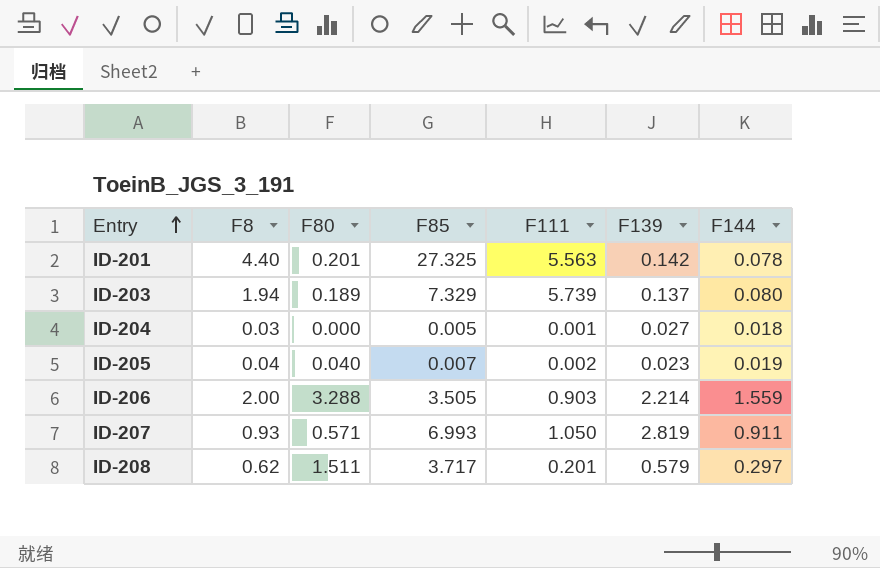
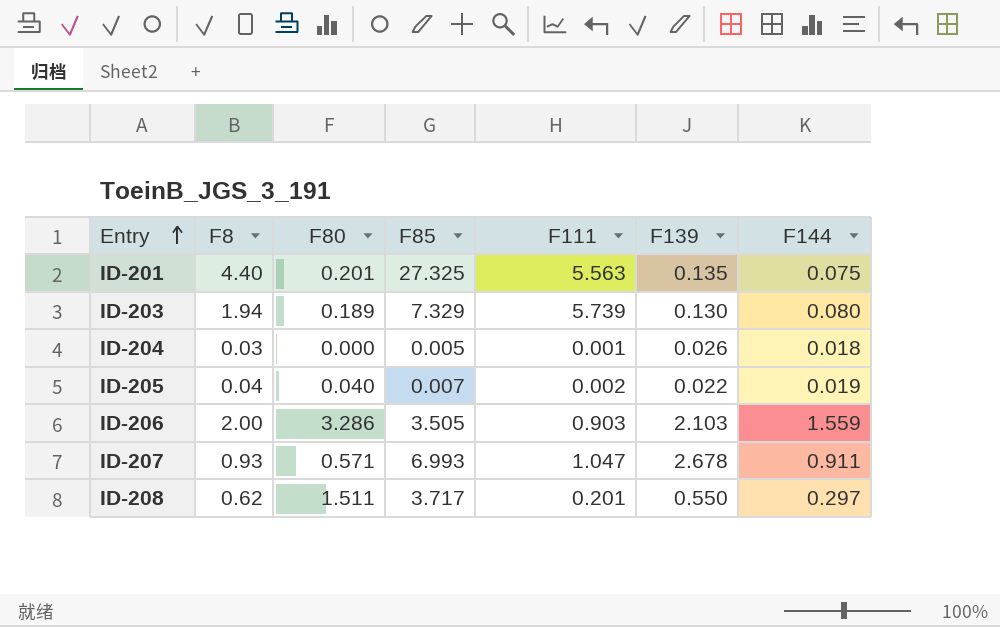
ID-201 | F139: 0.142 -> 0.135
ID-201 | F144: 0.078 -> 0.075
ID-203 | F139: 0.137 -> 0.130
ID-204 | F139: 0.027 -> 0.026
ID-205 | F139: 0.023 -> 0.022
ID-206 | F80: 3.288 -> 3.286
ID-206 | F139: 2.214 -> 2.103
ID-207 | F111: 1.050 -> 1.047
ID-207 | F139: 2.819 -> 2.678
ID-208 | F139: 0.579 -> 0.550

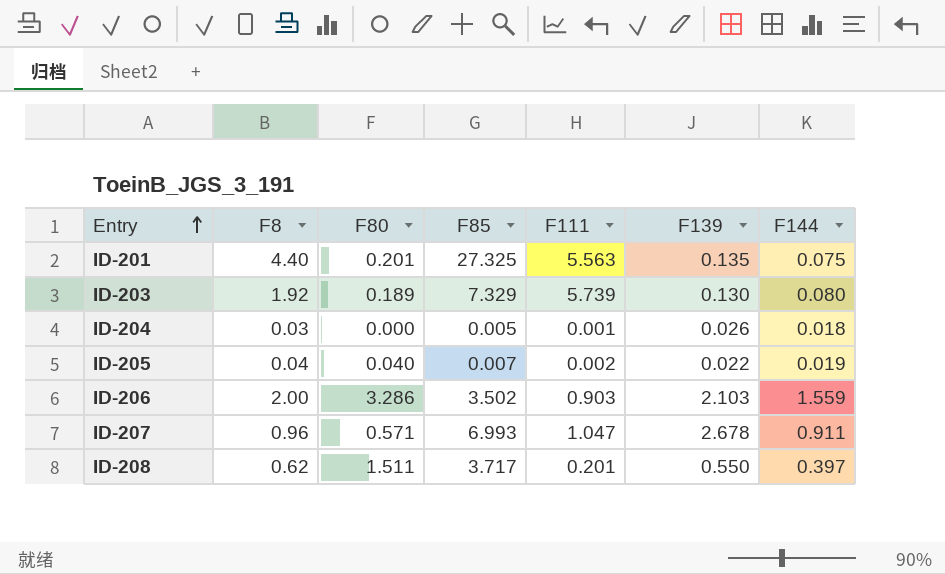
ID-203 | F8: 1.94 -> 1.92
ID-206 | F85: 3.505 -> 3.502
ID-207 | F8: 0.93 -> 0.96
ID-208 | F144: 0.297 -> 0.397

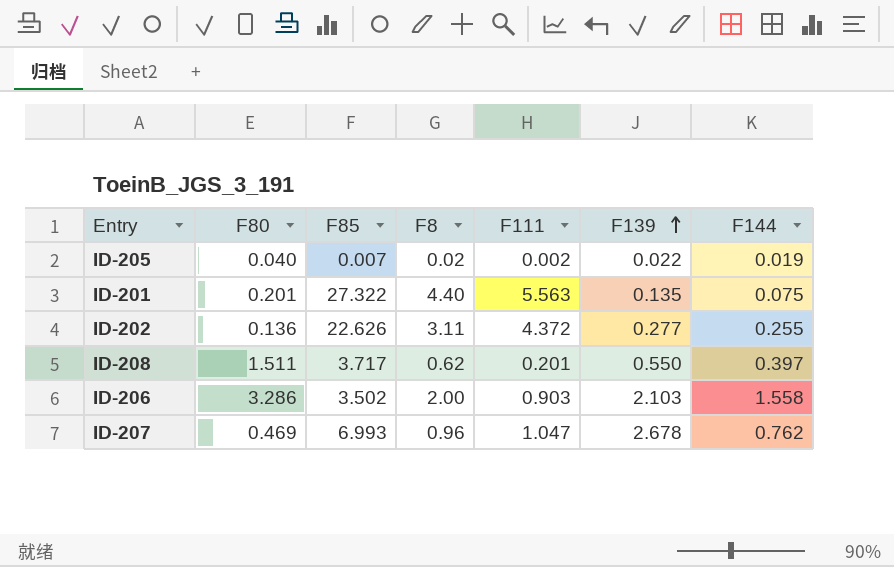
row order: Entry ascending -> F139 ascending
column F8 | position: 2 -> 4
row ID-203: 1.92 | 0.189 | 7.329 | 5.739 | 0.130 | 0.080 -> none
row ID-204: 0.03 | 0.000 | 0.005 | 0.001 | 0.026 | 0.018 -> none
ID-205 | F8: 0.04 -> 0.02
ID-201 | F85: 27.325 -> 27.322
row ID-202: none -> 0.136 | 22.626 | 3.11 | 4.372 | 0.277 | 0.255
ID-206 | F144: 1.559 -> 1.558
ID-207 | F80: 0.571 -> 0.469
ID-207 | F144: 0.911 -> 0.762

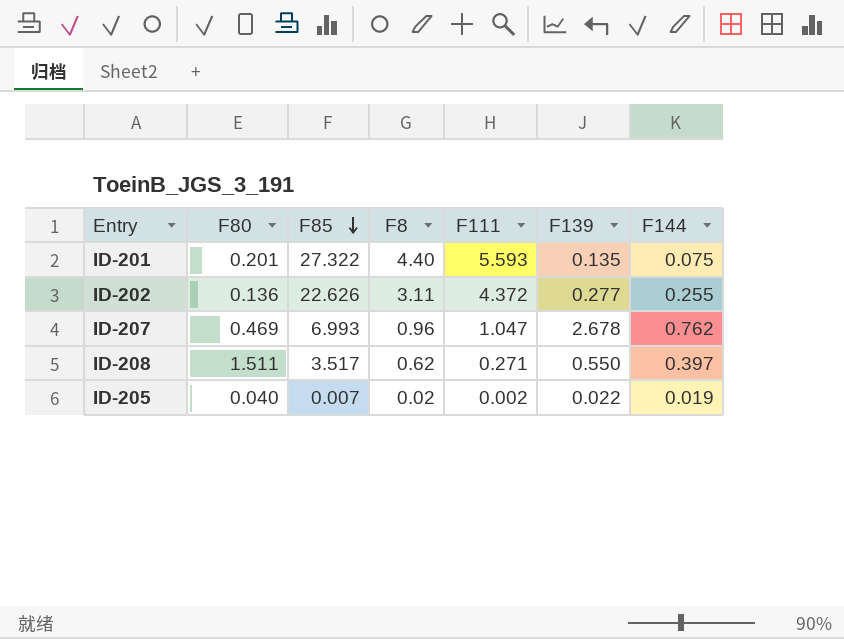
row order: F139 ascending -> F85 descending
row ID-206: 3.286 | 3.502 | 2.00 | 0.903 | 2.103 | 1.558 -> none
ID-201 | F111: 5.563 -> 5.593
ID-208 | F85: 3.717 -> 3.517
ID-208 | F111: 0.201 -> 0.271

